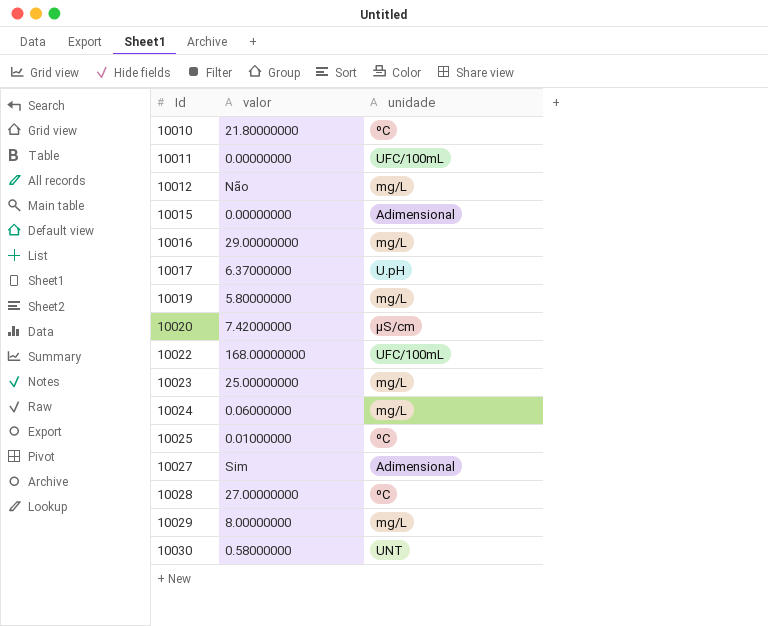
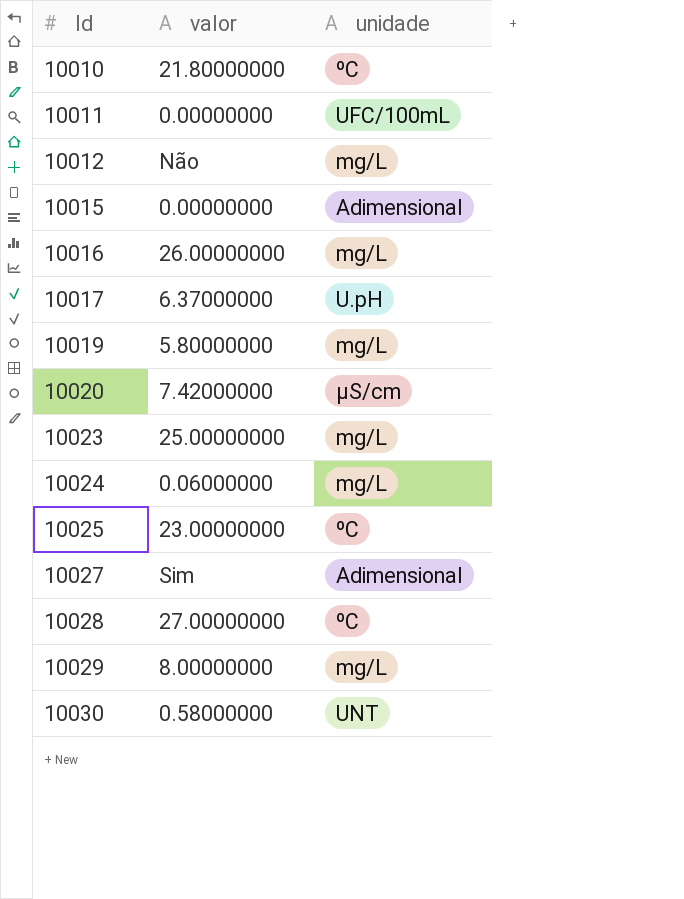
row 10022: 168.00000000 | UFC/100mL -> none
10016 | valor: 29.00000000 -> 26.00000000
10025 | valor: 0.01000000 -> 23.00000000

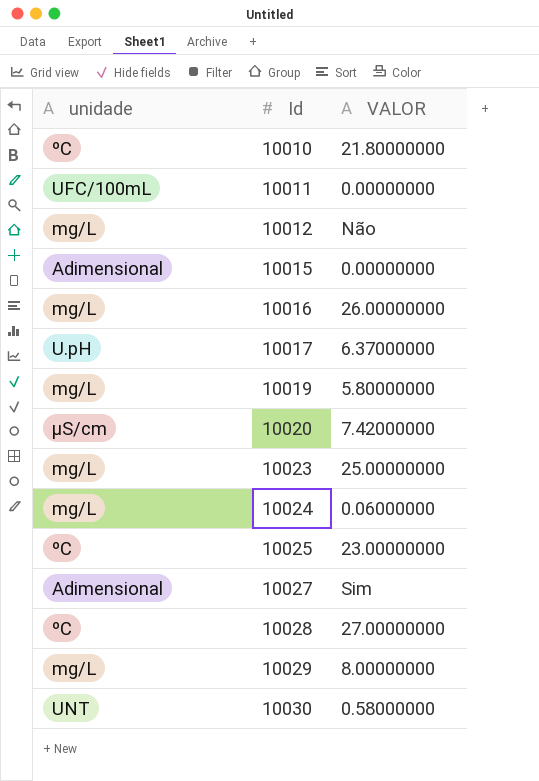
column unidade | position: 3 -> 1
column name: valor -> VALOR

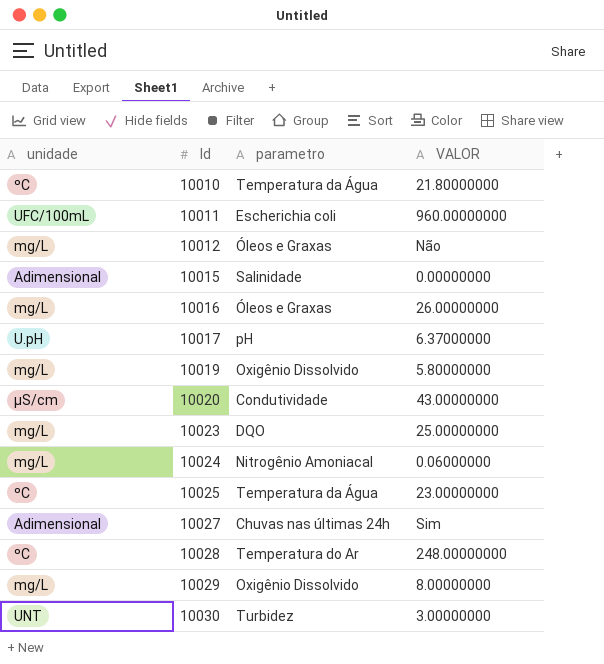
column parametro | position: none -> 3
10011 | VALOR: 0.00000000 -> 960.00000000
10020 | VALOR: 7.42000000 -> 43.00000000
10028 | VALOR: 27.00000000 -> 248.00000000
10030 | VALOR: 0.58000000 -> 3.00000000

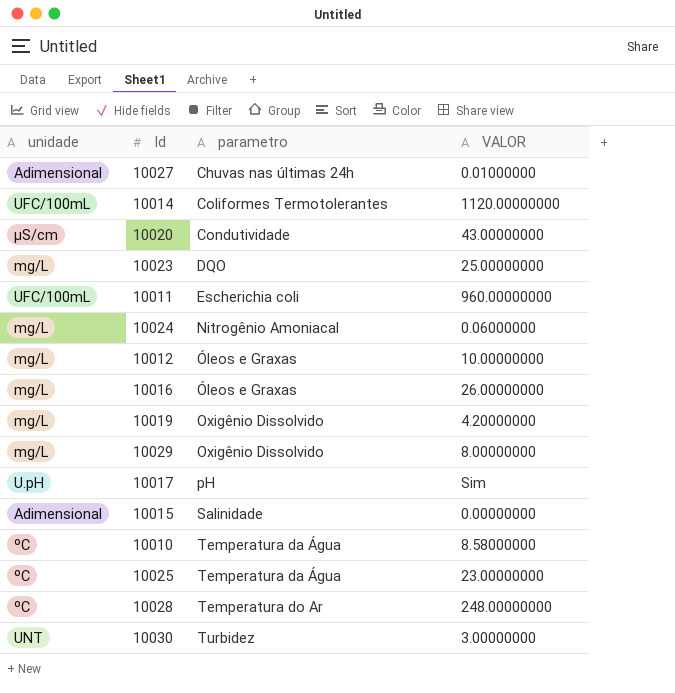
row order: Id ascending -> parametro ascending
10027 | VALOR: Sim -> 0.01000000
row 10014: none -> UFC/100mL | Coliformes Termotolerantes | 1120.00000000
10012 | VALOR: Não -> 10.00000000
10019 | VALOR: 5.80000000 -> 4.20000000
10017 | VALOR: 6.37000000 -> Sim
10010 | VALOR: 21.80000000 -> 8.58000000

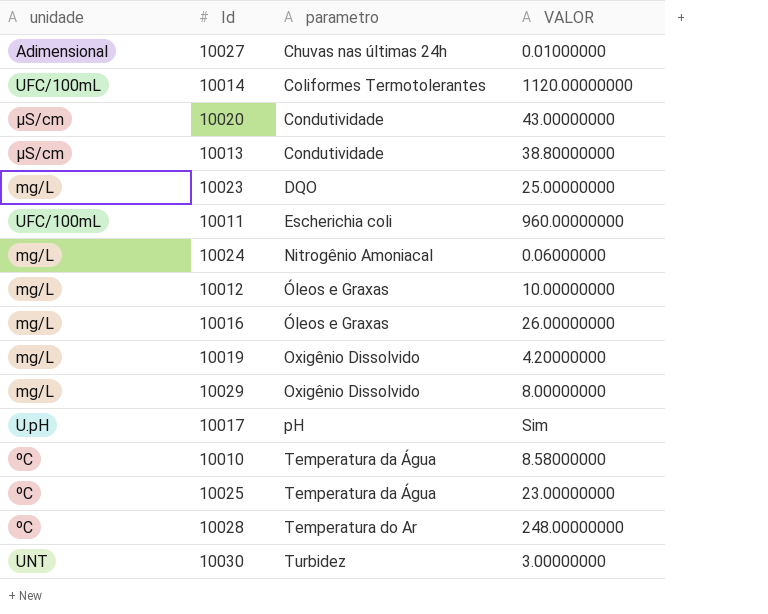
row 10015: Adimensional | Salinidade | 0.00000000 -> none
row 10013: none -> µS/cm | Condutividade | 38.80000000

